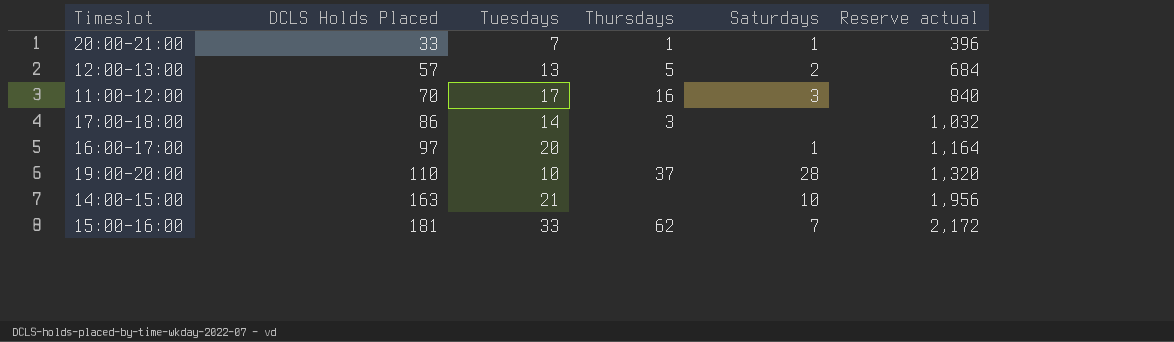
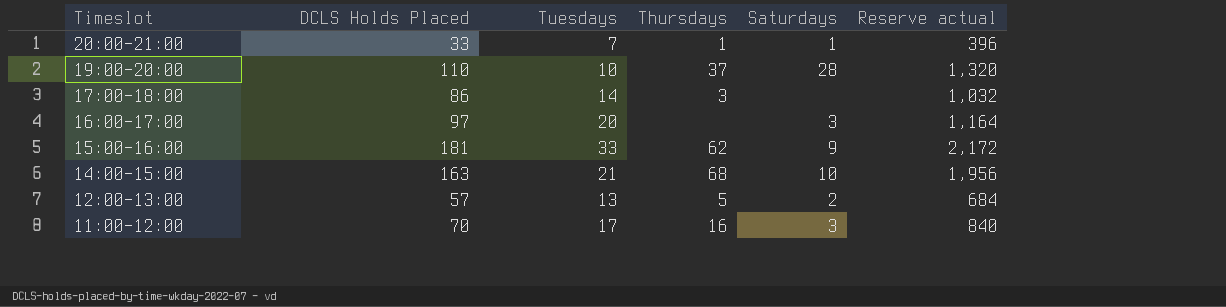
row order: DCLS Holds Placed ascending -> Timeslot descending
16:00-17:00 | Saturdays: 1 -> 3
15:00-16:00 | Saturdays: 7 -> 9
14:00-15:00 | Thursdays: none -> 68

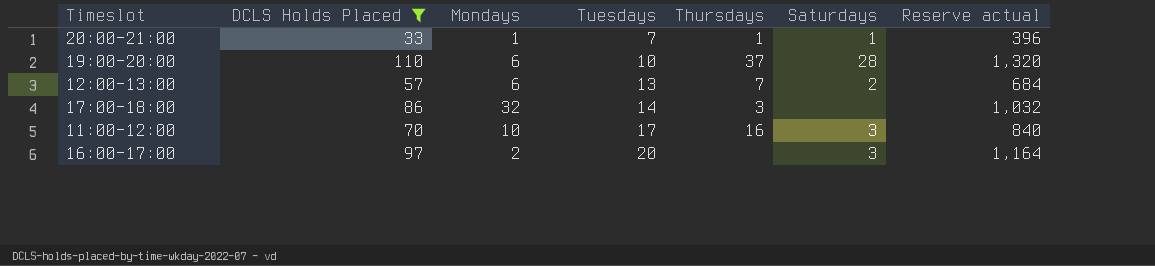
filter: none -> DCLS Holds Placed <= 110
row order: Timeslot descending -> Tuesdays ascending
column Mondays | position: none -> 3
12:00-13:00 | Thursdays: 5 -> 7

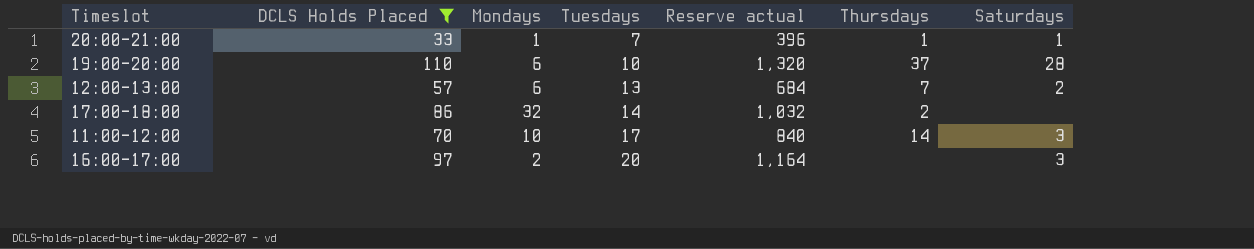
column Reserve actual | position: 7 -> 5
17:00-18:00 | Thursdays: 3 -> 2
11:00-12:00 | Thursdays: 16 -> 14

